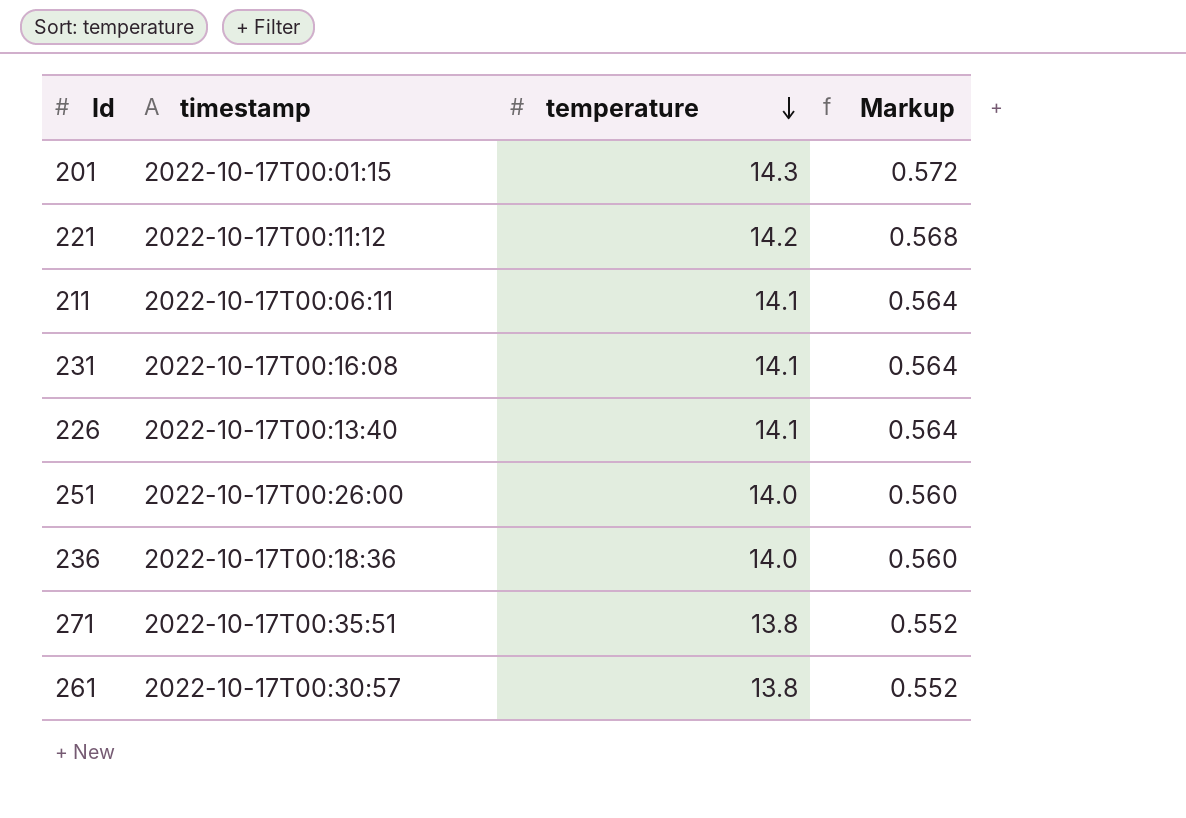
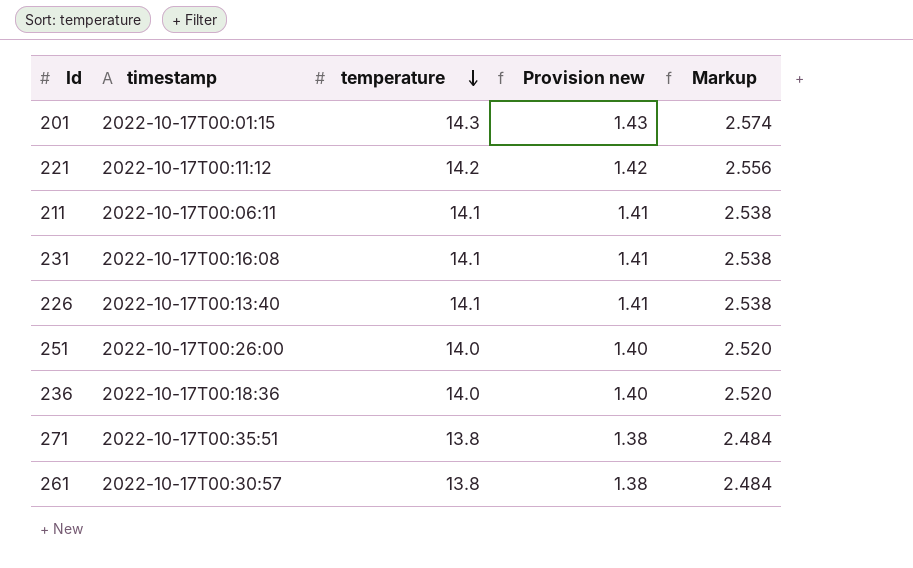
column Provision new | formula: none -> [temperature] * 0.1
column Markup | formula: [temperature] * 0.04 -> [temperature] * 0.18

